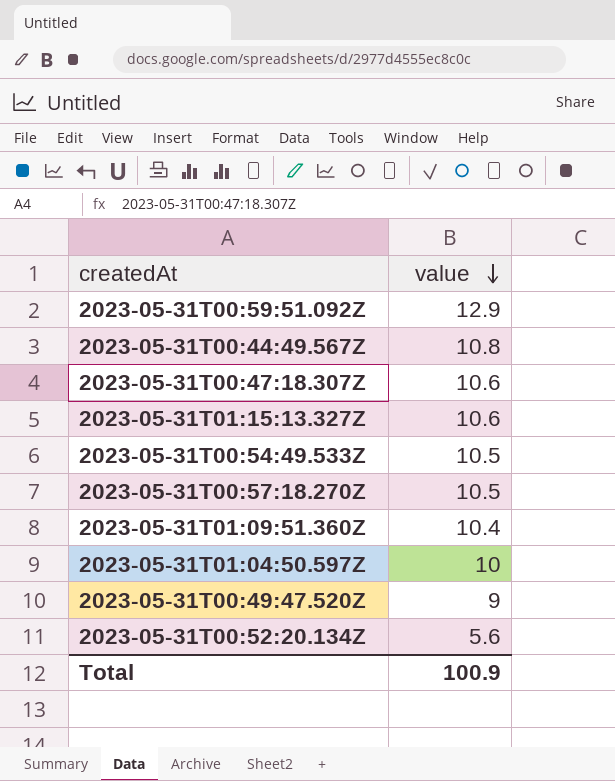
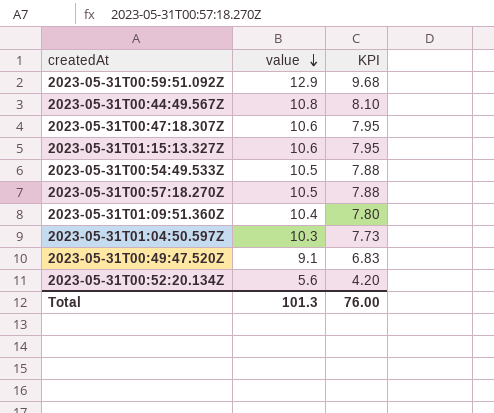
column KPI | formula: none -> [value] * 0.75
2023-05-31T01:04:50.597Z | value: 10 -> 10.3
2023-05-31T00:49:47.520Z | value: 9 -> 9.1
Total | value: 100.9 -> 101.3

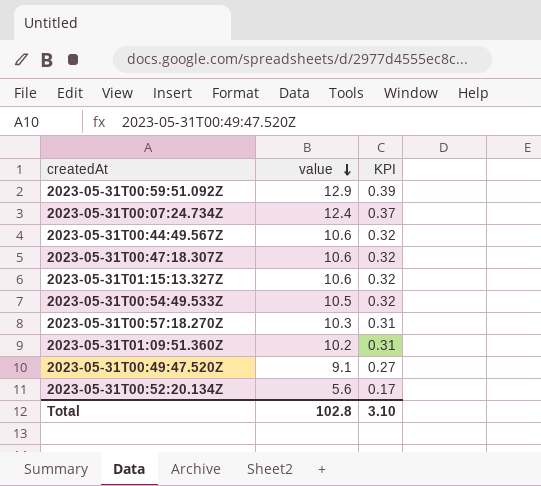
column KPI | formula: [value] * 0.75 -> [value] * 0.03
row 2023-05-31T01:04:50.597Z: 10.3 | 7.73 -> none
row 2023-05-31T00:07:24.734Z: none -> 12.4 | 0.37
2023-05-31T00:44:49.567Z | value: 10.8 -> 10.6
2023-05-31T00:57:18.270Z | value: 10.5 -> 10.3
2023-05-31T01:09:51.360Z | value: 10.4 -> 10.2
Total | value: 101.3 -> 102.8
Total | KPI: 76.00 -> 3.10

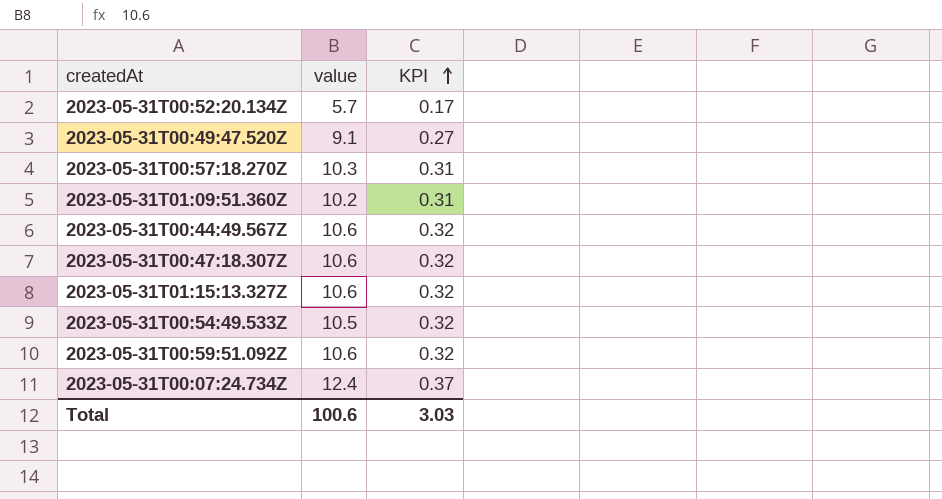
row order: value descending -> KPI ascending
2023-05-31T00:52:20.134Z | value: 5.6 -> 5.7
2023-05-31T00:59:51.092Z | value: 12.9 -> 10.6
2023-05-31T00:59:51.092Z | KPI: 0.39 -> 0.32
Total | value: 102.8 -> 100.6
Total | KPI: 3.10 -> 3.03

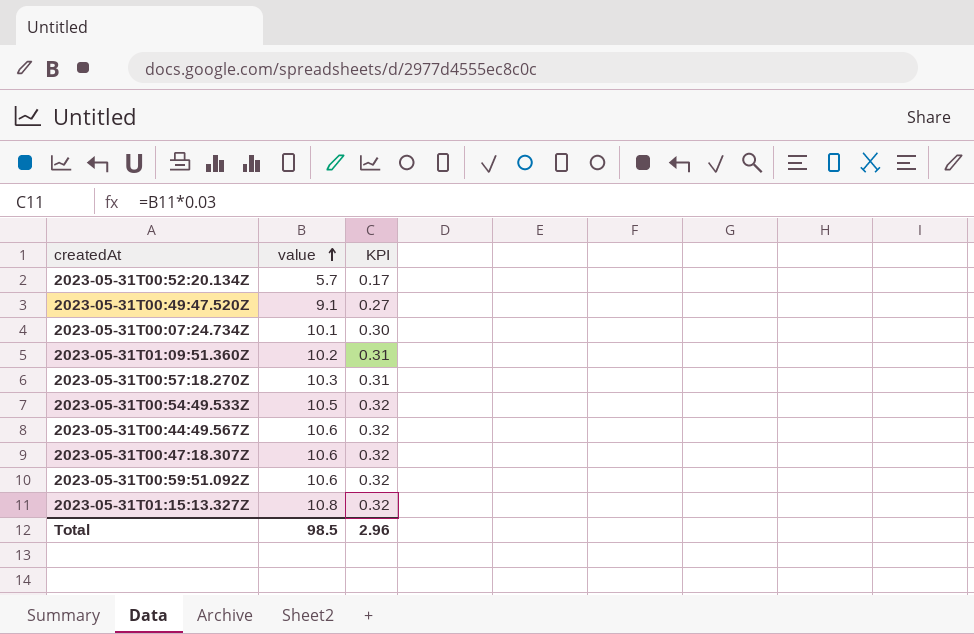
row order: KPI ascending -> value ascending
2023-05-31T00:07:24.734Z | value: 12.4 -> 10.1
2023-05-31T00:07:24.734Z | KPI: 0.37 -> 0.30
2023-05-31T01:15:13.327Z | value: 10.6 -> 10.8
Total | value: 100.6 -> 98.5
Total | KPI: 3.03 -> 2.96

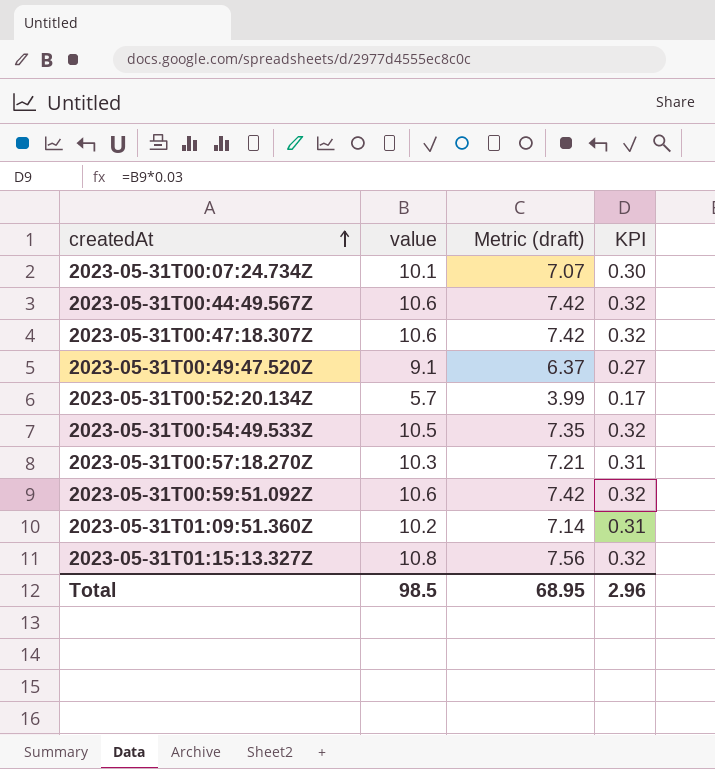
row order: value ascending -> createdAt ascending
column Metric (draft) | formula: none -> [value] * 0.7

